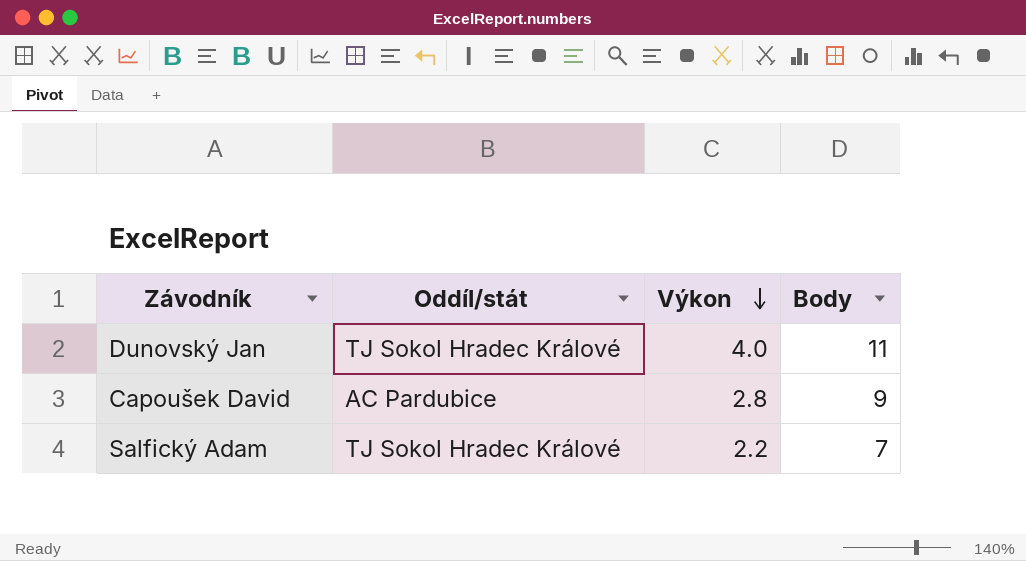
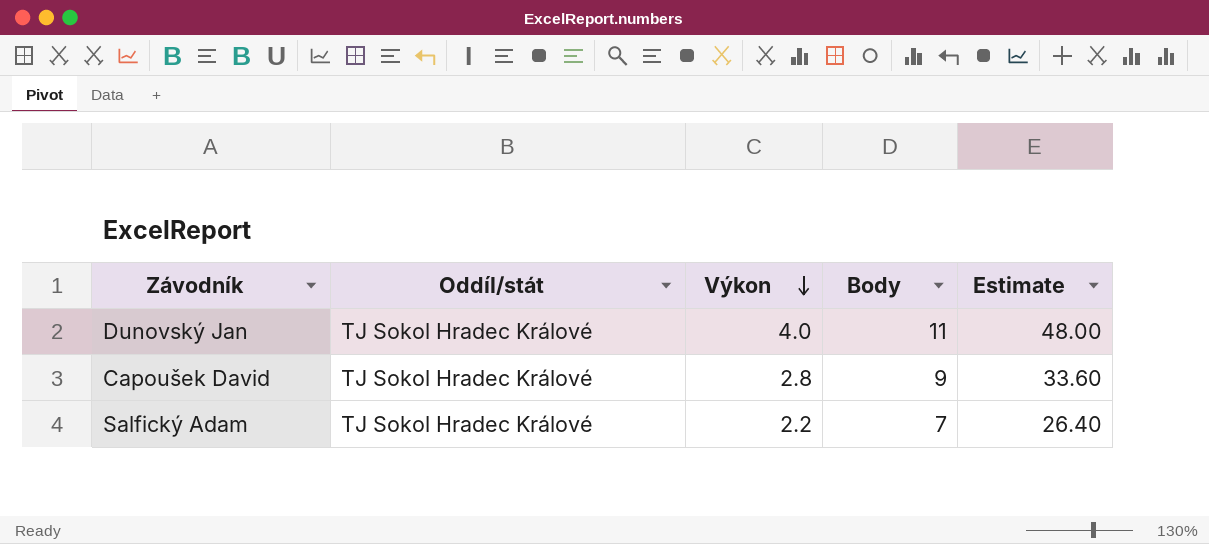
column Estimate | formula: none -> [Výkon] * 12
Capoušek David | Oddíl/stát: AC Pardubice -> TJ Sokol Hradec Králové

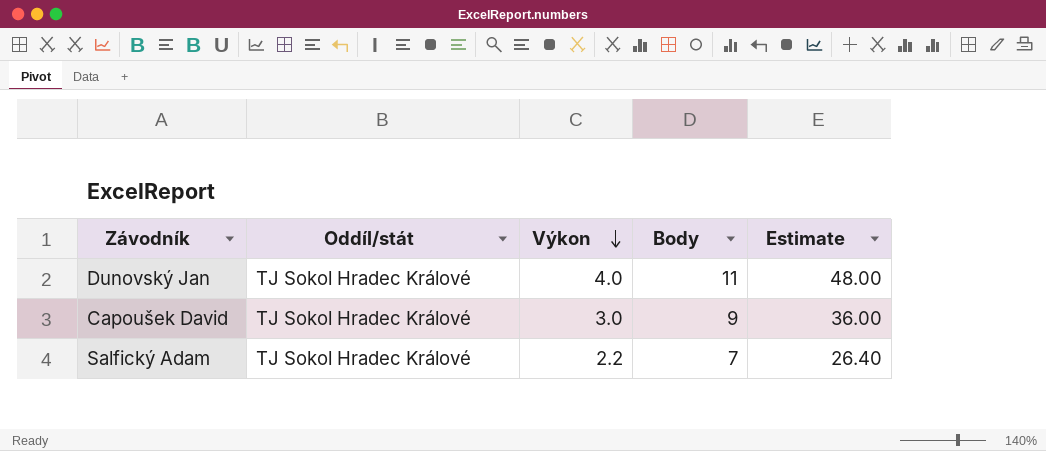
Capoušek David | Výkon: 2.8 -> 3.0
Capoušek David | Estimate: 33.60 -> 36.00

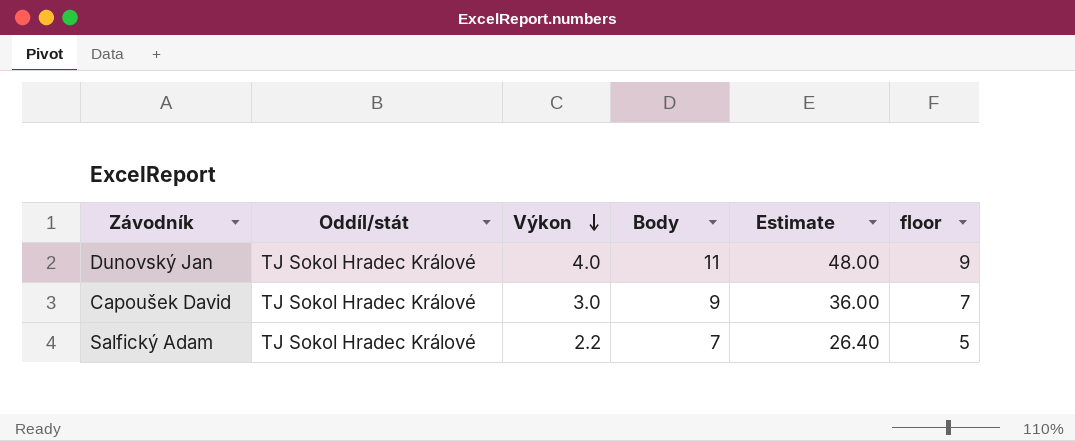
column floor | formula: none -> [Body] - 2

